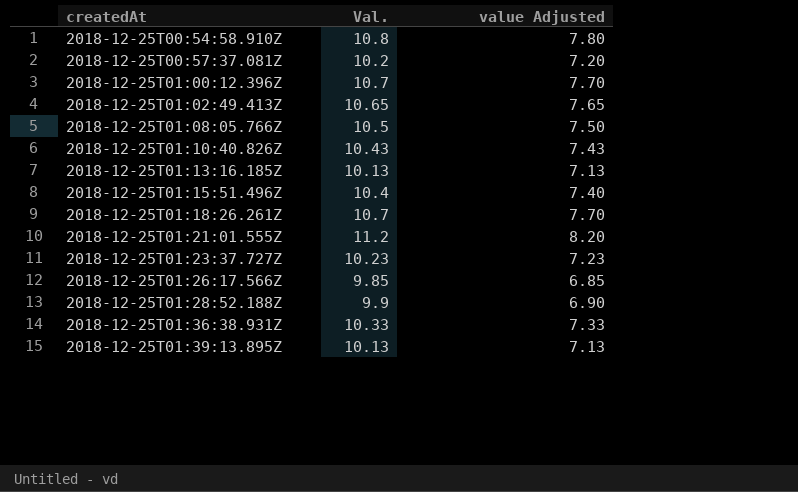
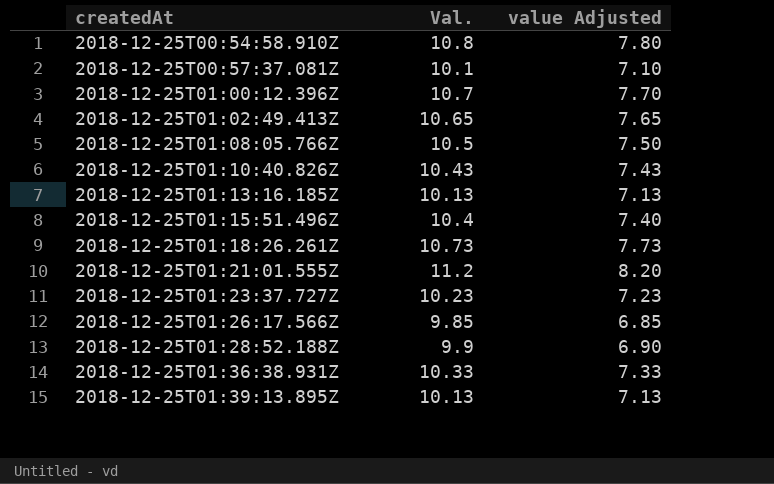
2018-12-25T00:57:37.081Z | Val.: 10.2 -> 10.1
2018-12-25T00:57:37.081Z | value Adjusted: 7.20 -> 7.10
2018-12-25T01:18:26.261Z | Val.: 10.7 -> 10.73
2018-12-25T01:18:26.261Z | value Adjusted: 7.70 -> 7.73

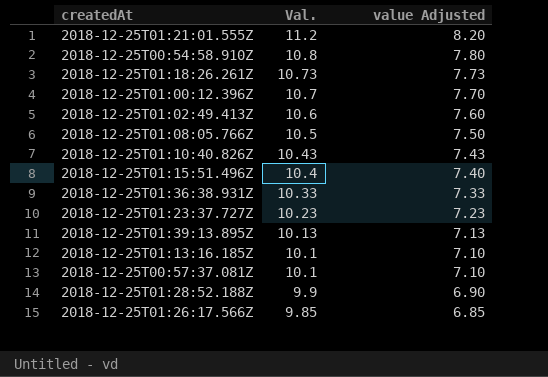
row order: createdAt ascending -> Val. descending
2018-12-25T01:02:49.413Z | Val.: 10.65 -> 10.6
2018-12-25T01:02:49.413Z | value Adjusted: 7.65 -> 7.60
2018-12-25T01:13:16.185Z | Val.: 10.13 -> 10.1
2018-12-25T01:13:16.185Z | value Adjusted: 7.13 -> 7.10

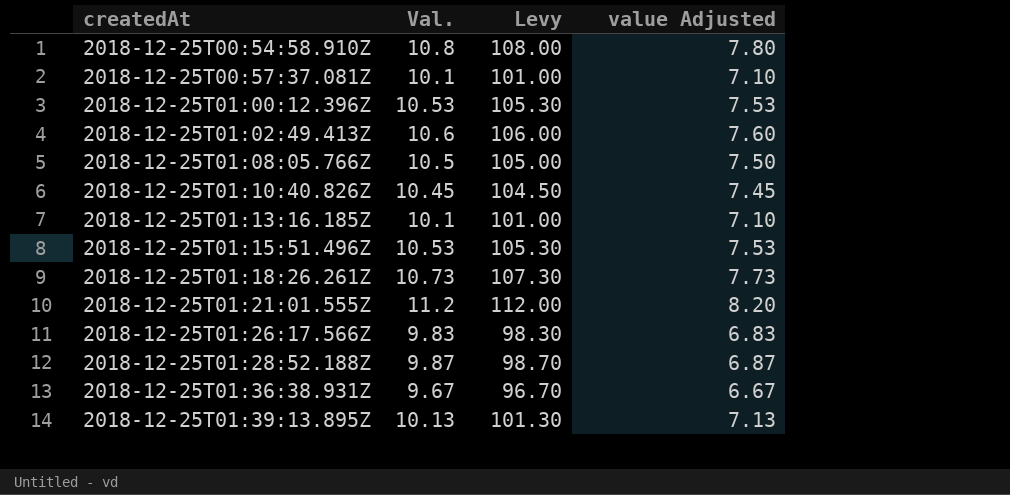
row order: Val. descending -> createdAt ascending
column Levy | formula: none -> [Val.] * 10
row 2018-12-25T01:23:37.727Z: 10.23 | 7.23 -> none
2018-12-25T01:00:12.396Z | Val.: 10.7 -> 10.53
2018-12-25T01:00:12.396Z | value Adjusted: 7.70 -> 7.53
2018-12-25T01:10:40.826Z | Val.: 10.43 -> 10.45
2018-12-25T01:10:40.826Z | value Adjusted: 7.43 -> 7.45
2018-12-25T01:15:51.496Z | Val.: 10.4 -> 10.53
2018-12-25T01:15:51.496Z | value Adjusted: 7.40 -> 7.53
2018-12-25T01:26:17.566Z | Val.: 9.85 -> 9.83
2018-12-25T01:26:17.566Z | value Adjusted: 6.85 -> 6.83
2018-12-25T01:28:52.188Z | Val.: 9.9 -> 9.87
2018-12-25T01:28:52.188Z | value Adjusted: 6.90 -> 6.87
2018-12-25T01:36:38.931Z | Val.: 10.33 -> 9.67
2018-12-25T01:36:38.931Z | value Adjusted: 7.33 -> 6.67

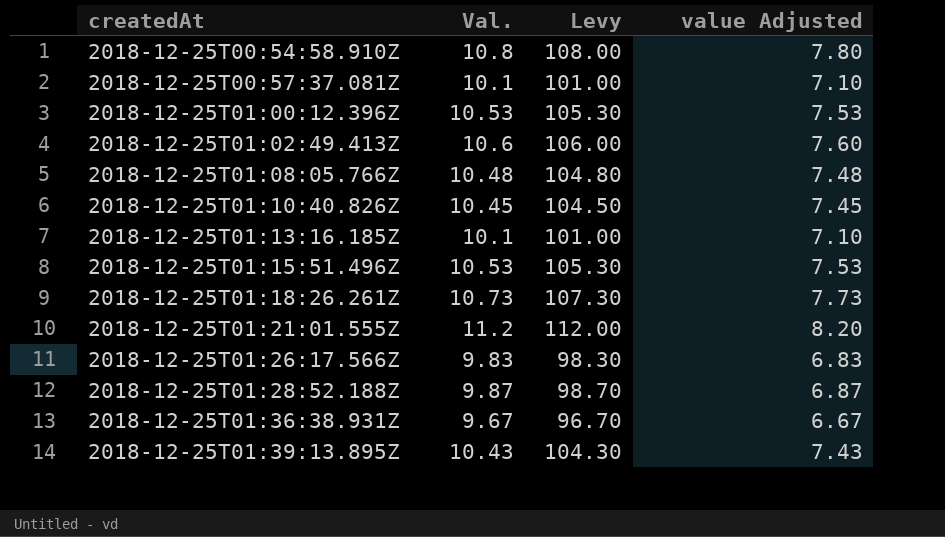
2018-12-25T01:08:05.766Z | Val.: 10.5 -> 10.48
2018-12-25T01:08:05.766Z | Levy: 105.00 -> 104.80
2018-12-25T01:08:05.766Z | value Adjusted: 7.50 -> 7.48
2018-12-25T01:39:13.895Z | Val.: 10.13 -> 10.43
2018-12-25T01:39:13.895Z | Levy: 101.30 -> 104.30
2018-12-25T01:39:13.895Z | value Adjusted: 7.13 -> 7.43

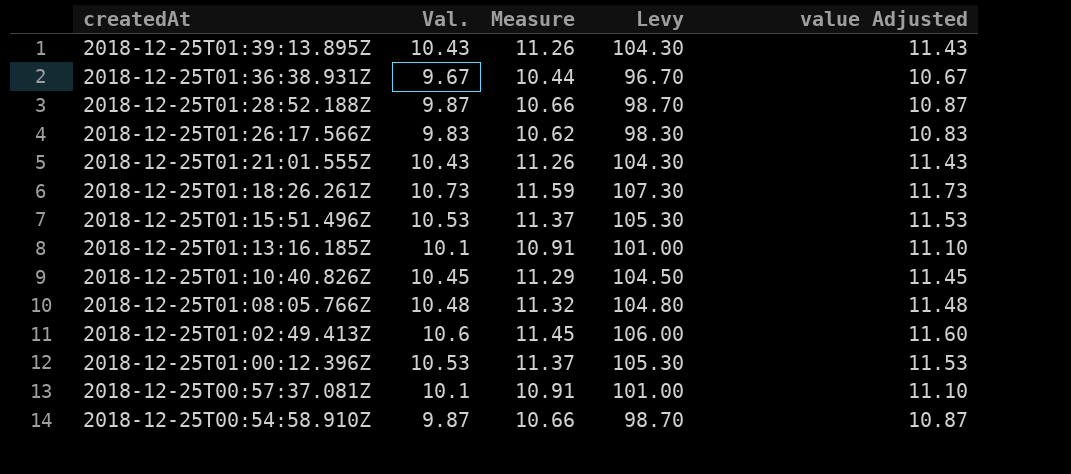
row order: createdAt ascending -> createdAt descending
column Measure | formula: none -> [Val.] * 1.08
column value Adjusted | formula: [Val.] - 3 -> [Val.] + 1
2018-12-25T01:21:01.555Z | Val.: 11.2 -> 10.43
2018-12-25T01:21:01.555Z | Levy: 112.00 -> 104.30
2018-12-25T00:54:58.910Z | Val.: 10.8 -> 9.87
2018-12-25T00:54:58.910Z | Levy: 108.00 -> 98.70

